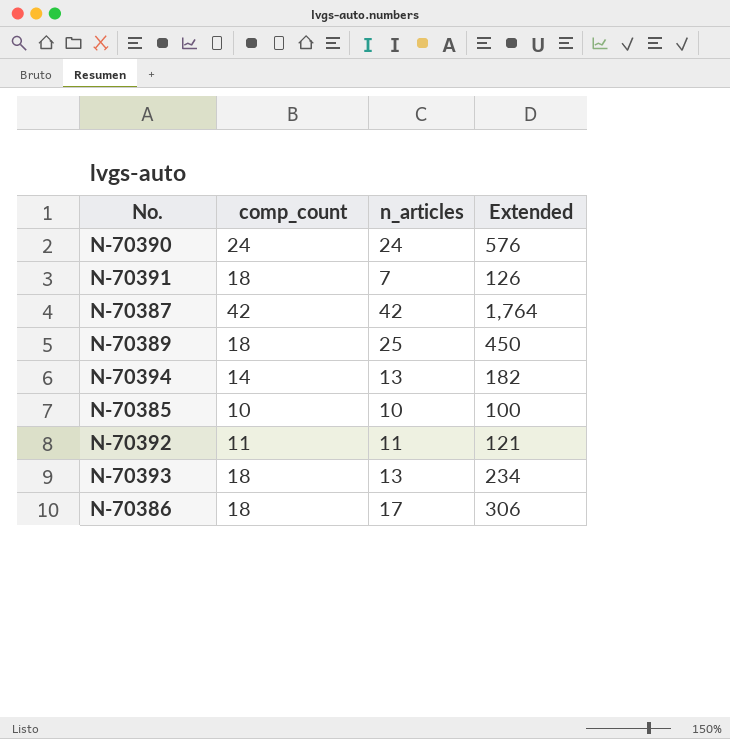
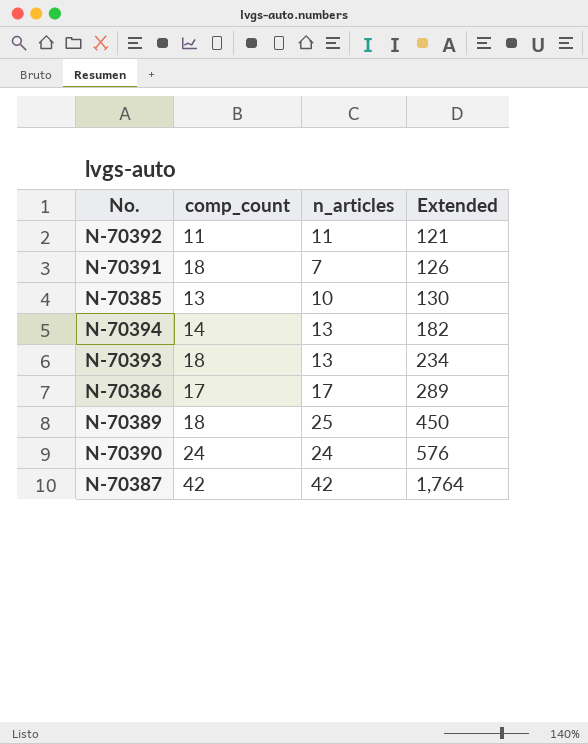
row order: none -> Extended ascending
N-70385 | comp_count: 10 -> 13
N-70385 | Extended: 100 -> 130
N-70386 | comp_count: 18 -> 17
N-70386 | Extended: 306 -> 289

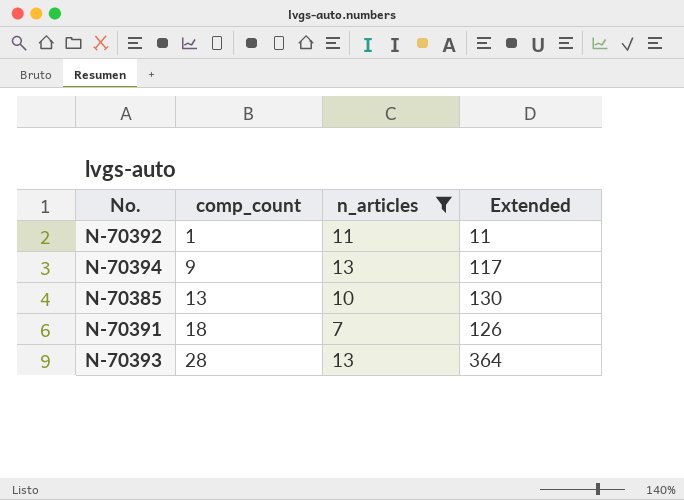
filter: none -> n_articles <= 13
row order: Extended ascending -> comp_count ascending
N-70392 | comp_count: 11 -> 1
N-70392 | Extended: 121 -> 11
N-70394 | comp_count: 14 -> 9
N-70394 | Extended: 182 -> 117
N-70393 | comp_count: 18 -> 28
N-70393 | Extended: 234 -> 364

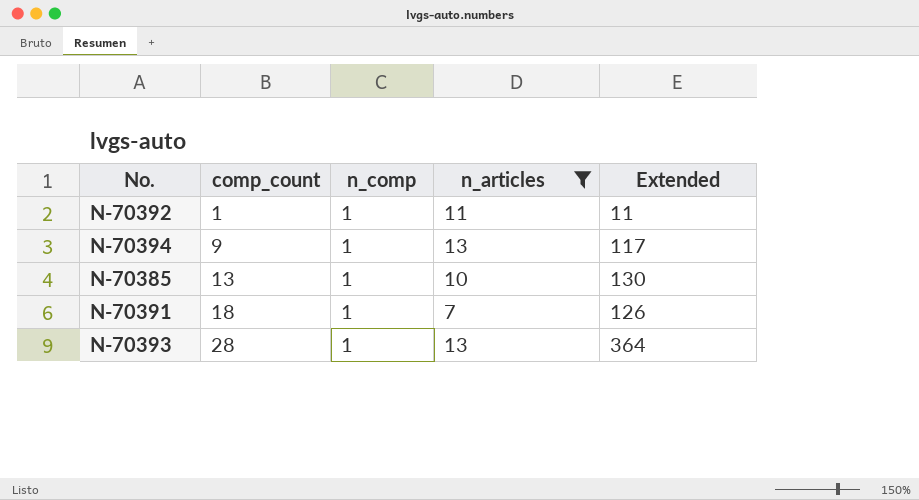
column n_comp | position: none -> 3

